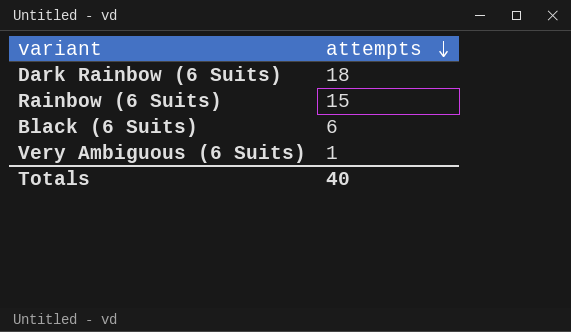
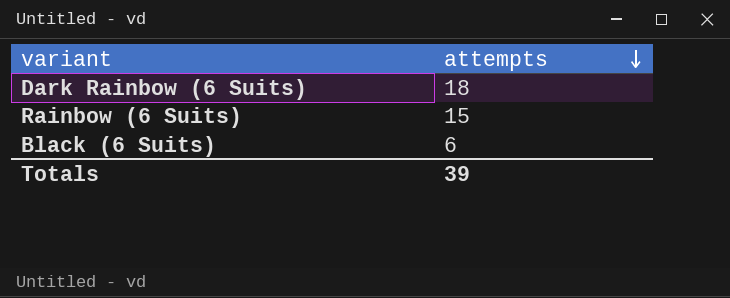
row Very Ambiguous (6 Suits): 1 -> none
Totals | attempts: 40 -> 39

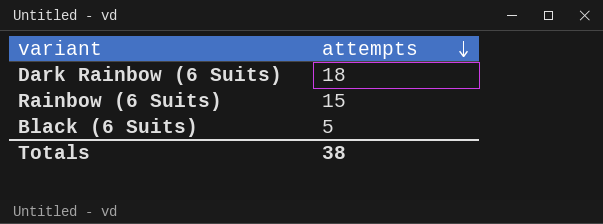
Black (6 Suits) | attempts: 6 -> 5
Totals | attempts: 39 -> 38

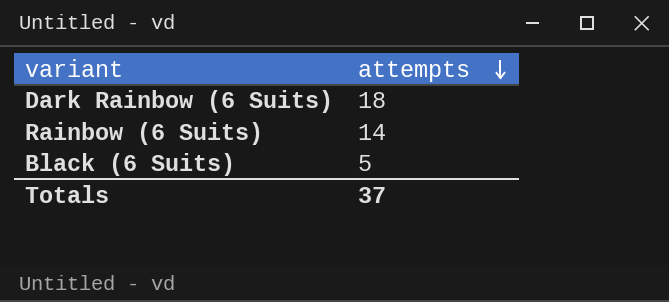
Rainbow (6 Suits) | attempts: 15 -> 14
Totals | attempts: 38 -> 37

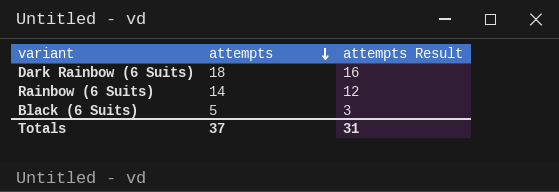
column attempts Result | formula: none -> [attempts] - 2

